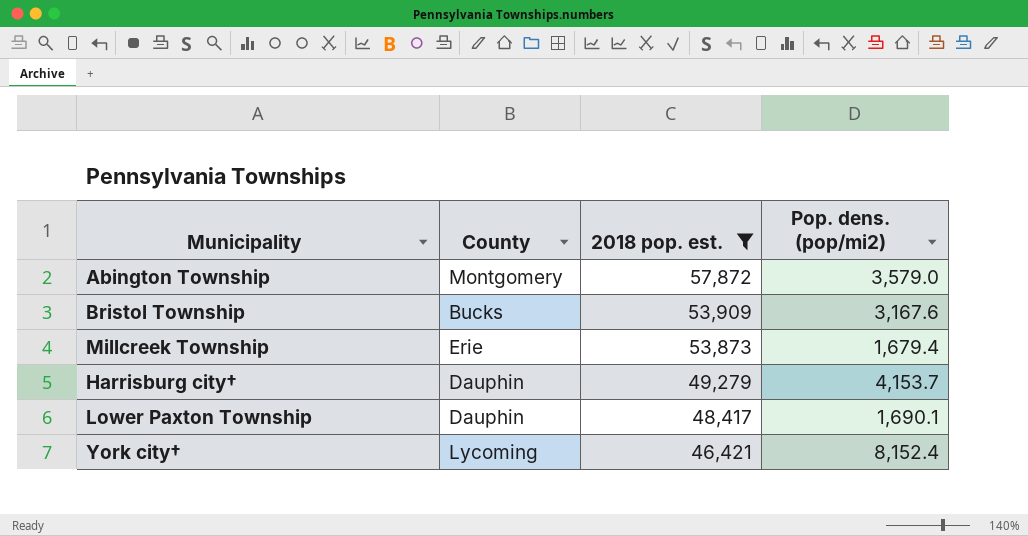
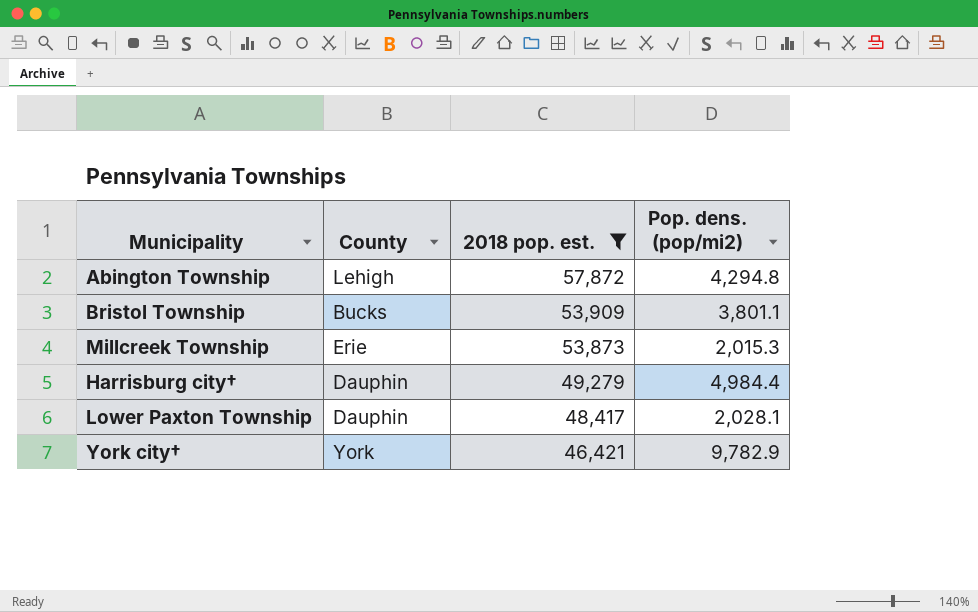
Abington Township | County: Montgomery -> Lehigh
Abington Township | Pop. dens. (pop/mi2): 3,579.0 -> 4,294.8
Bristol Township | Pop. dens. (pop/mi2): 3,167.6 -> 3,801.1
Millcreek Township | Pop. dens. (pop/mi2): 1,679.4 -> 2,015.3
Harrisburg city† | Pop. dens. (pop/mi2): 4,153.7 -> 4,984.4
Lower Paxton Township | Pop. dens. (pop/mi2): 1,690.1 -> 2,028.1
York city† | County: Lycoming -> York
York city† | Pop. dens. (pop/mi2): 8,152.4 -> 9,782.9

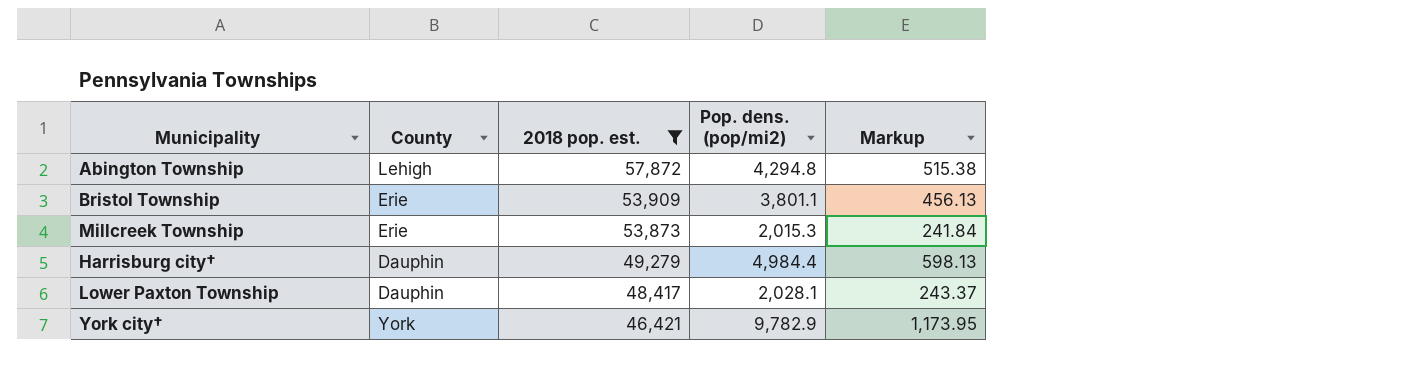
column Markup | formula: none -> [Pop. dens. (pop/mi2)] * 0.12
Bristol Township | County: Bucks -> Erie

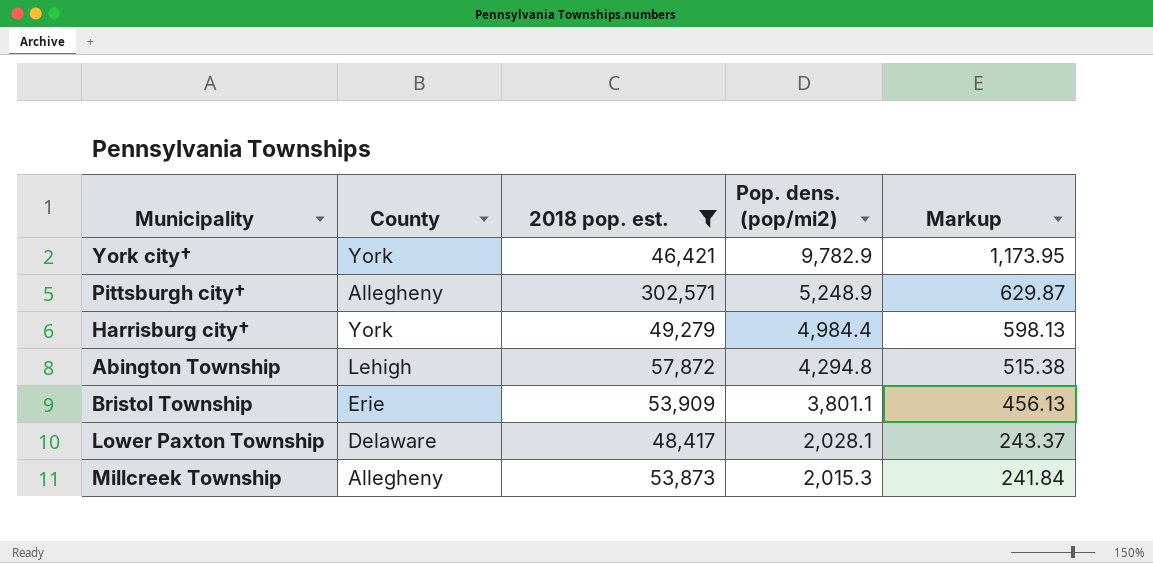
row order: 2018 pop. est. descending -> Pop. dens. (pop/mi2) descending
row Pittsburgh city†: none -> Allegheny | 302,571 | 5,248.9 | 629.87
Harrisburg city† | County: Dauphin -> York
Lower Paxton Township | County: Dauphin -> Delaware
Millcreek Township | County: Erie -> Allegheny

